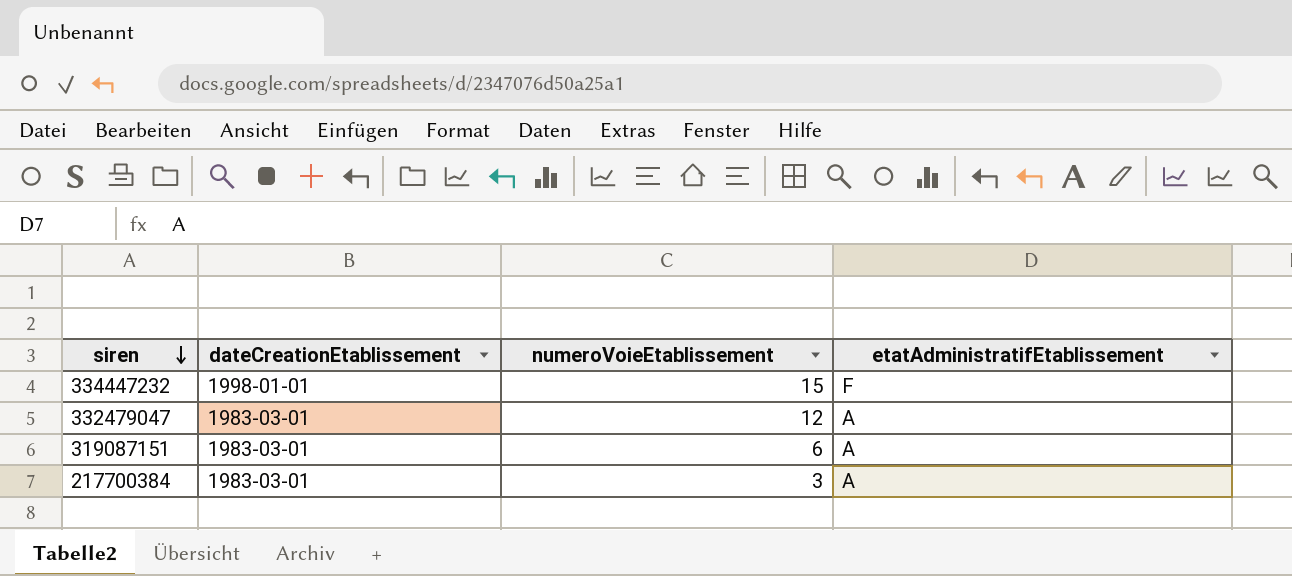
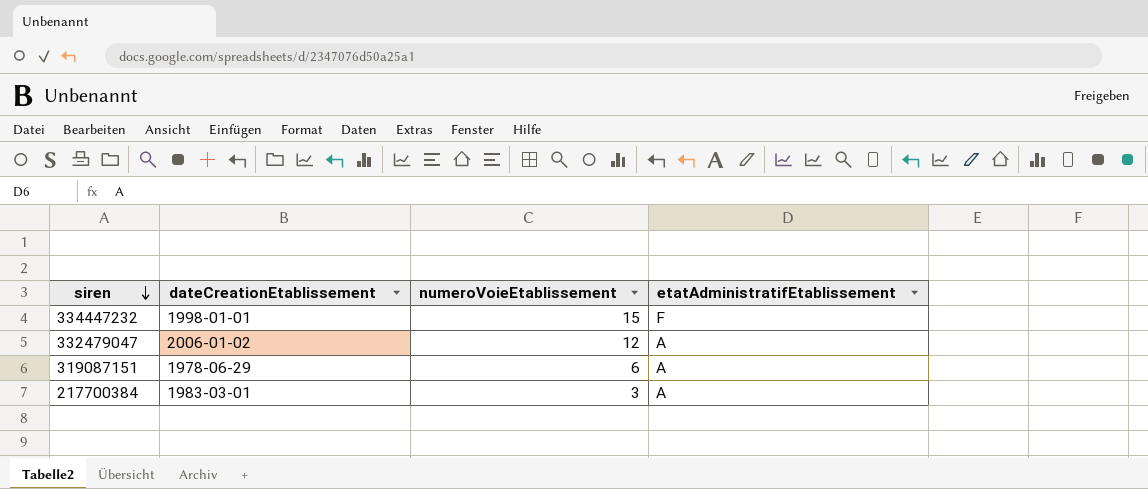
332479047 | dateCreationEtablissement: 1983-03-01 -> 2006-01-02
319087151 | dateCreationEtablissement: 1983-03-01 -> 1978-06-29

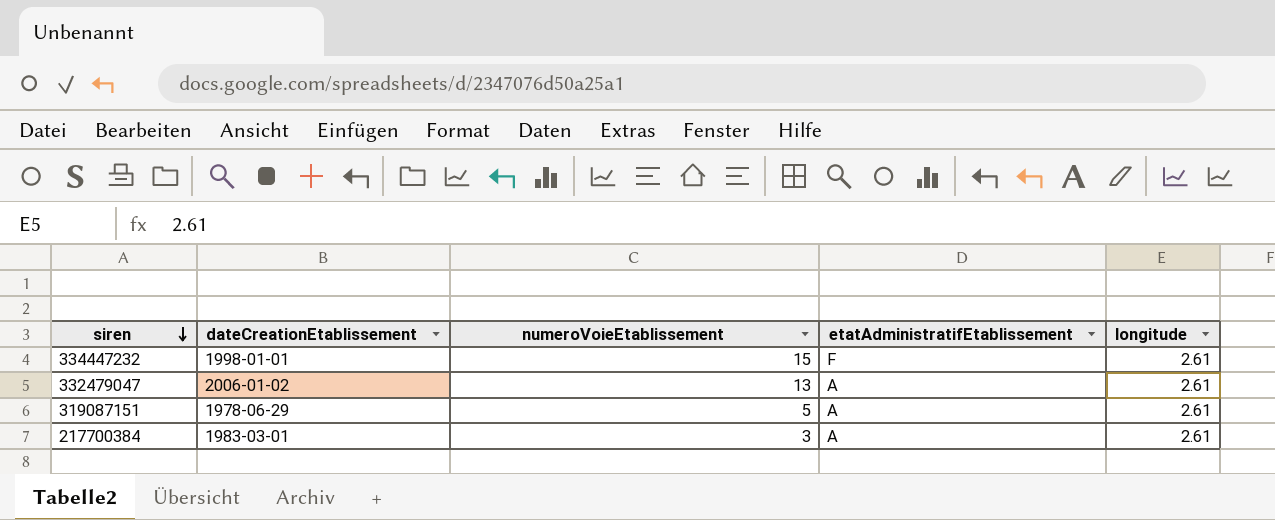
column longitude | position: none -> 5
332479047 | numeroVoieEtablissement: 12 -> 13
319087151 | numeroVoieEtablissement: 6 -> 5

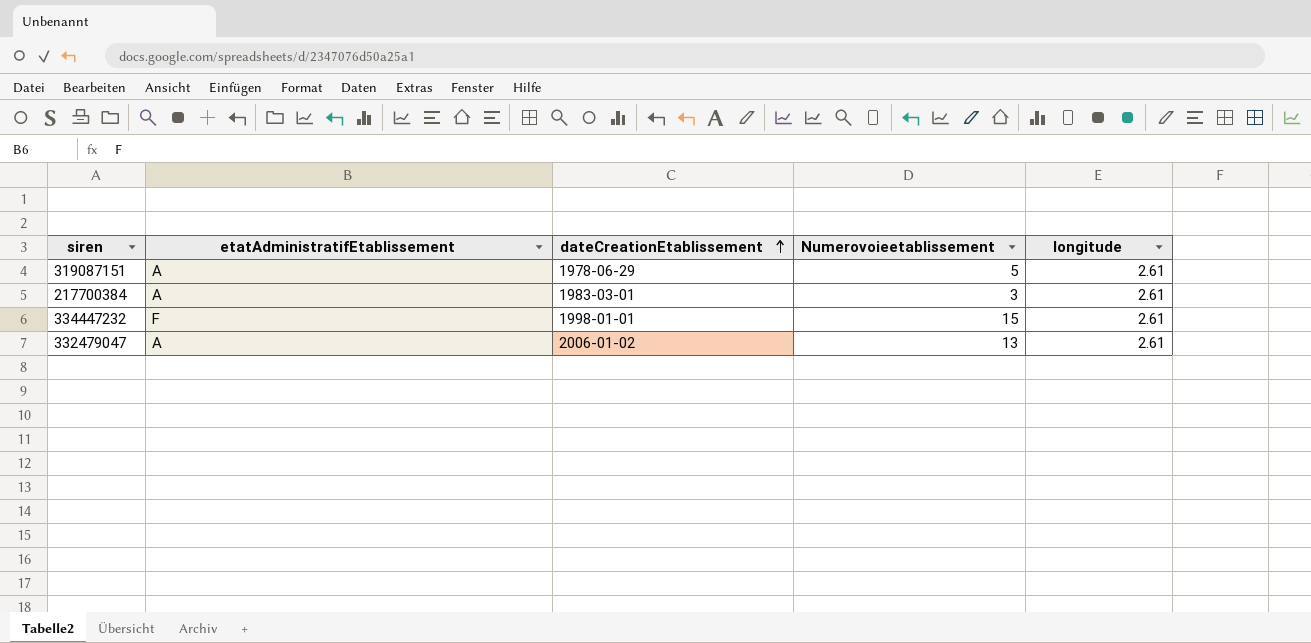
row order: siren descending -> dateCreationEtablissement ascending
column etatAdministratifEtablissement | position: 4 -> 2
column name: numeroVoieEtablissement -> Numerovoieetablissement

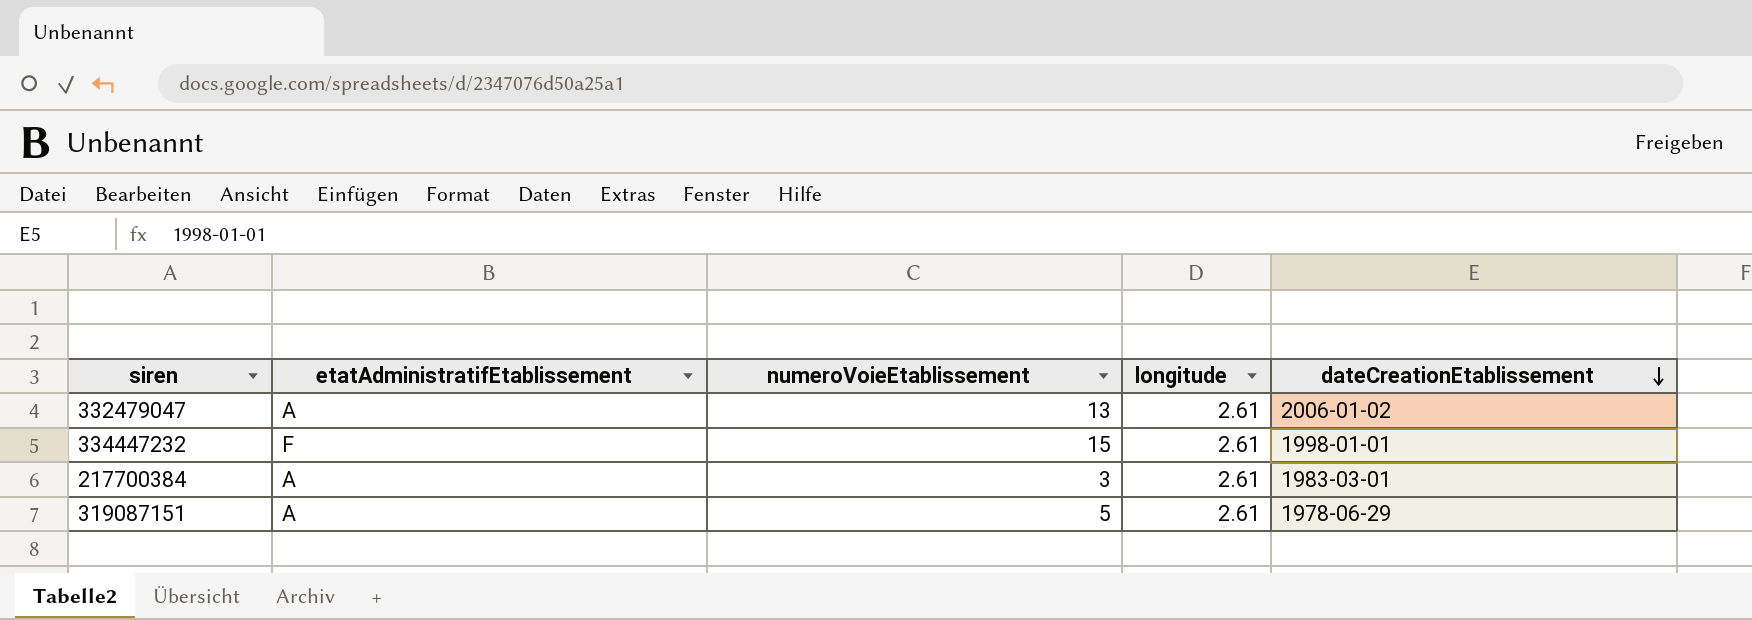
row order: dateCreationEtablissement ascending -> dateCreationEtablissement descending
column name: Numerovoieetablissement -> numeroVoieEtablissement
column dateCreationEtablissement | position: 3 -> 5

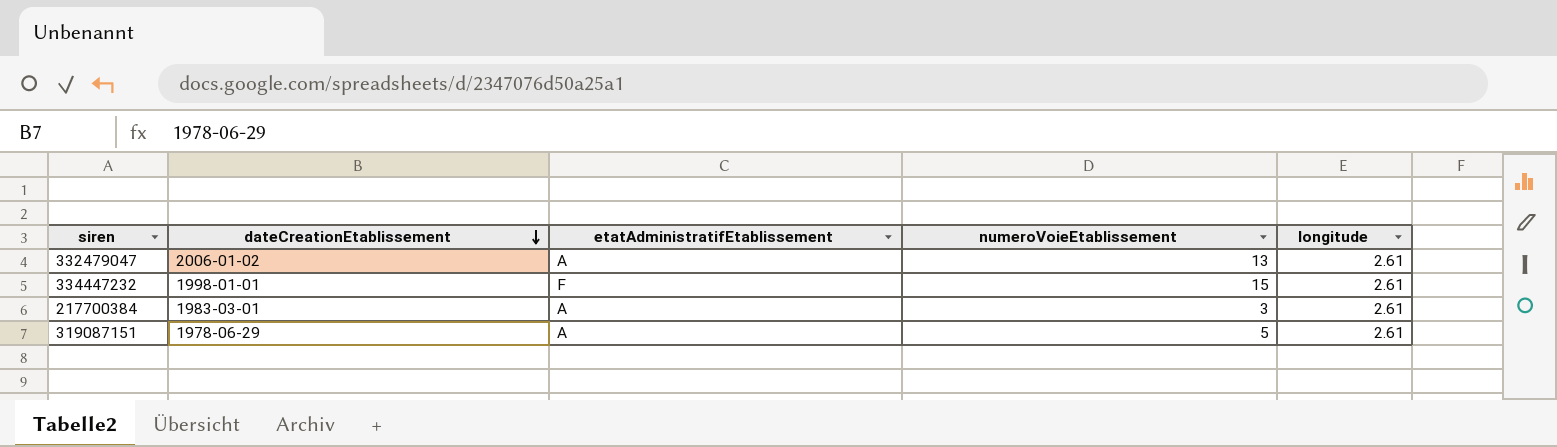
column dateCreationEtablissement | position: 5 -> 2

